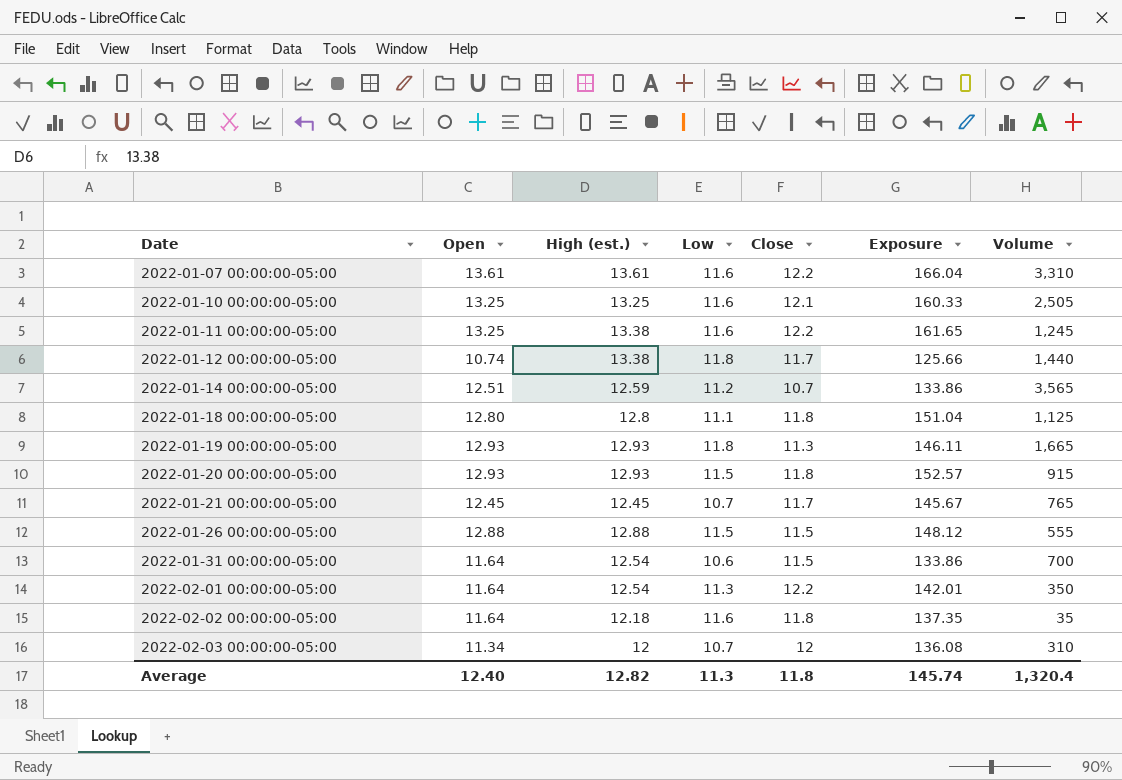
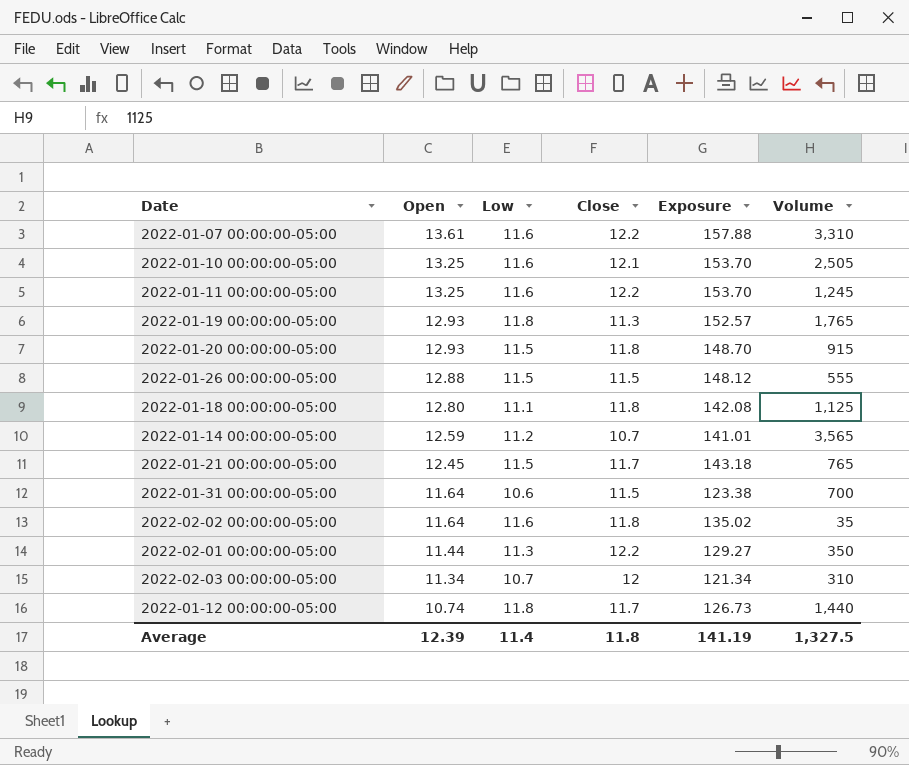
row order: Date ascending -> Open descending
column High (est.) | position: 3 -> none
column Exposure | formula: [Open] * [Close] -> [Open] * [Low]
2022-01-19 00:00:00-05:00 | Volume: 1,665 -> 1,765
2022-01-14 00:00:00-05:00 | Open: 12.51 -> 12.59
2022-01-21 00:00:00-05:00 | Low: 10.7 -> 11.5
2022-02-01 00:00:00-05:00 | Open: 11.64 -> 11.44
Average | Open: 12.40 -> 12.39
Average | Low: 11.3 -> 11.4
Average | Exposure: 145.74 -> 141.19
Average | Volume: 1,320.4 -> 1,327.5

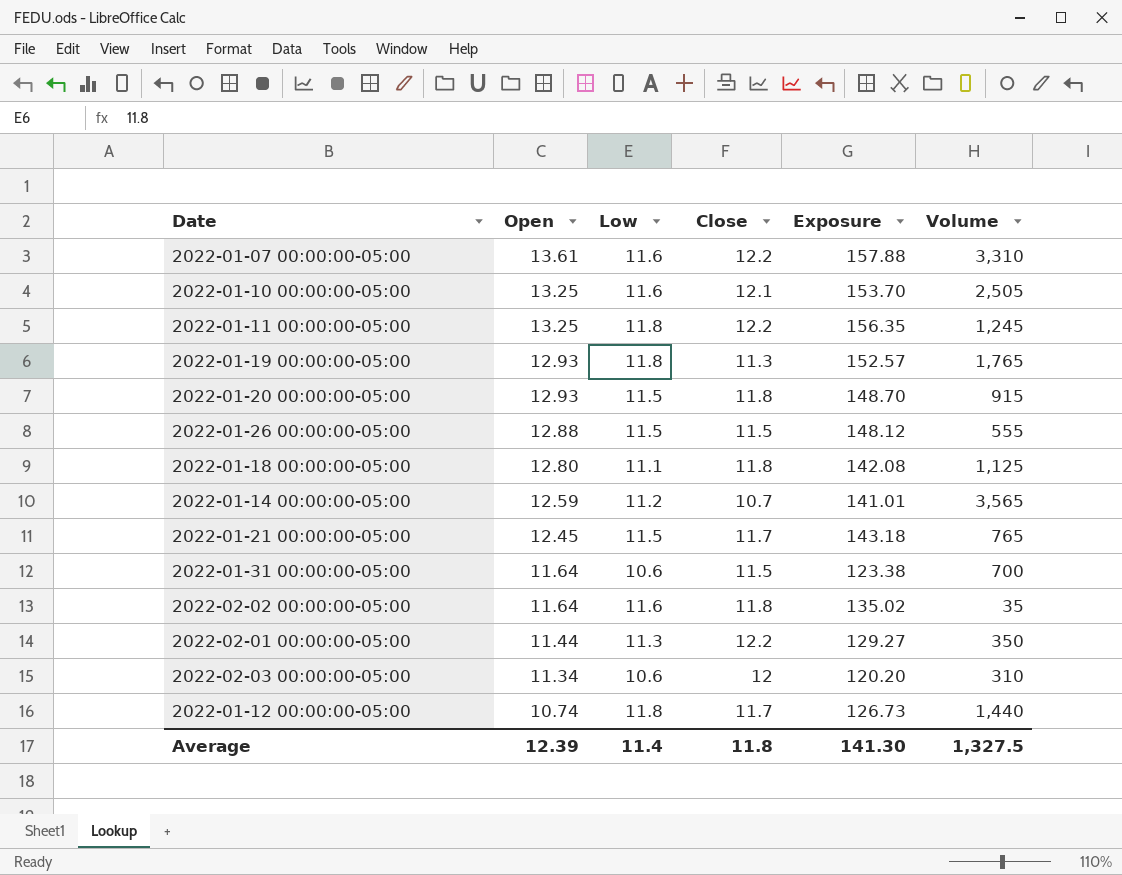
2022-01-11 00:00:00-05:00 | Low: 11.6 -> 11.8
2022-01-11 00:00:00-05:00 | Exposure: 153.70 -> 156.35
2022-02-03 00:00:00-05:00 | Low: 10.7 -> 10.6
2022-02-03 00:00:00-05:00 | Exposure: 121.34 -> 120.20
Average | Exposure: 141.19 -> 141.30

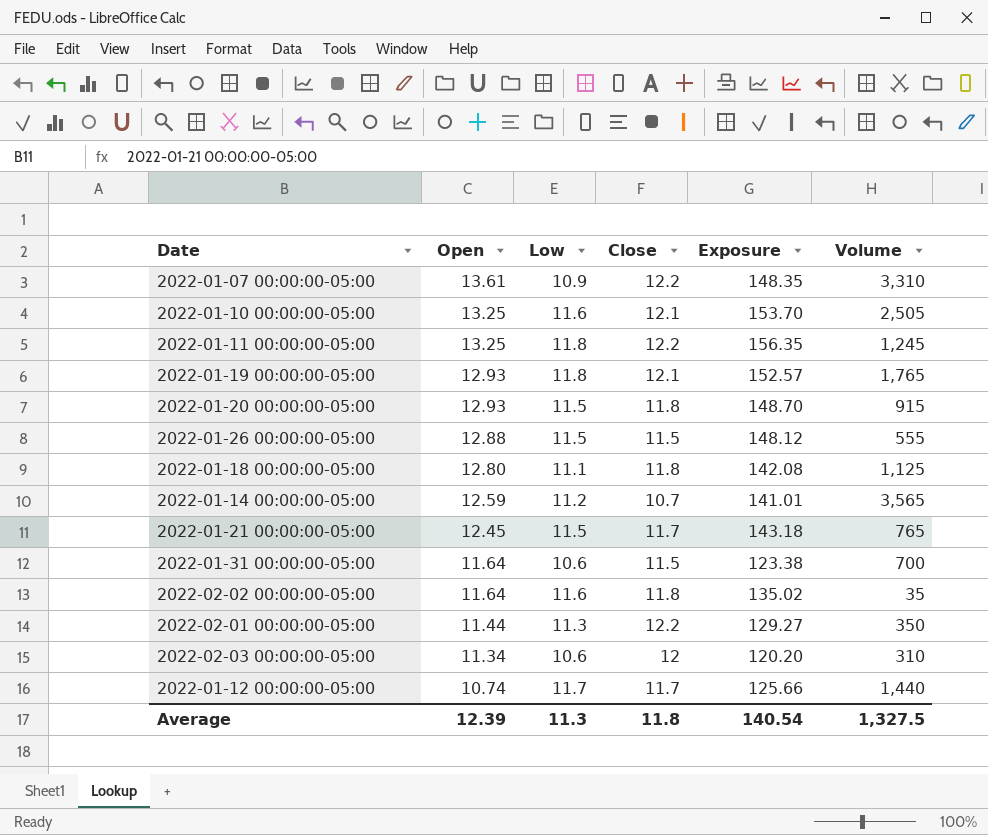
2022-01-07 00:00:00-05:00 | Low: 11.6 -> 10.9
2022-01-07 00:00:00-05:00 | Exposure: 157.88 -> 148.35
2022-01-19 00:00:00-05:00 | Close: 11.3 -> 12.1
2022-01-12 00:00:00-05:00 | Low: 11.8 -> 11.7
2022-01-12 00:00:00-05:00 | Exposure: 126.73 -> 125.66
Average | Low: 11.4 -> 11.3
Average | Exposure: 141.30 -> 140.54

